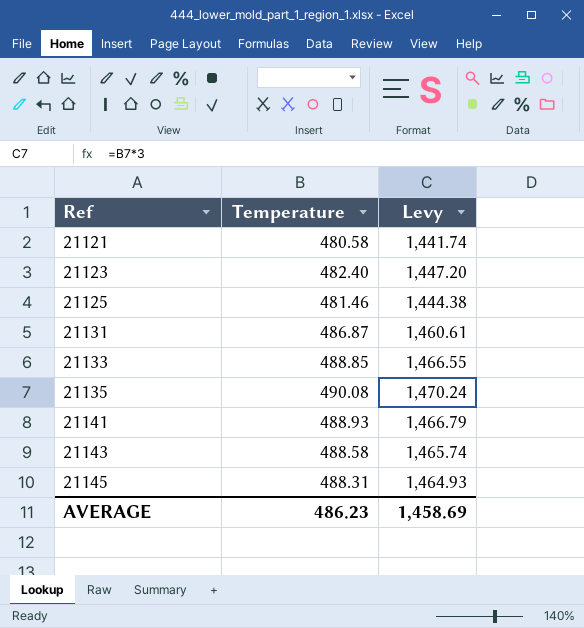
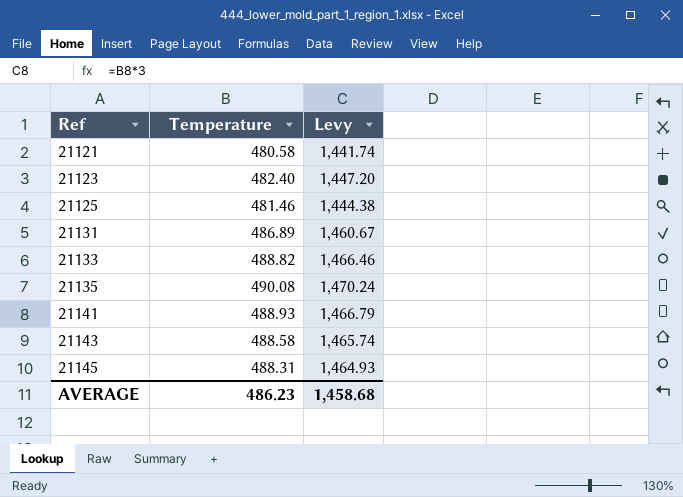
21131 | Temperature: 486.87 -> 486.89
21131 | Levy: 1,460.61 -> 1,460.67
21133 | Temperature: 488.85 -> 488.82
21133 | Levy: 1,466.55 -> 1,466.46
AVERAGE | Levy: 1,458.69 -> 1,458.68

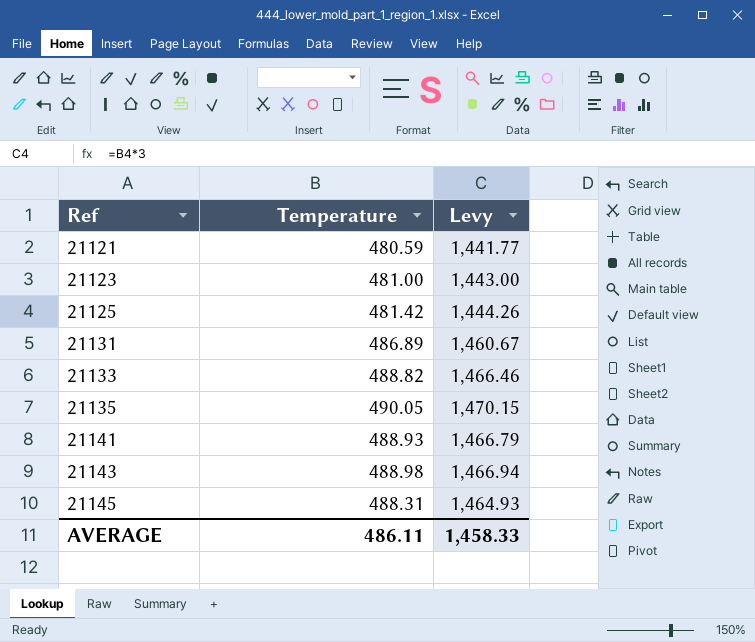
21121 | Temperature: 480.58 -> 480.59
21121 | Levy: 1,441.74 -> 1,441.77
21123 | Temperature: 482.40 -> 481.00
21123 | Levy: 1,447.20 -> 1,443.00
21125 | Temperature: 481.46 -> 481.42
21125 | Levy: 1,444.38 -> 1,444.26
21135 | Temperature: 490.08 -> 490.05
21135 | Levy: 1,470.24 -> 1,470.15
21143 | Temperature: 488.58 -> 488.98
21143 | Levy: 1,465.74 -> 1,466.94
AVERAGE | Temperature: 486.23 -> 486.11
AVERAGE | Levy: 1,458.68 -> 1,458.33

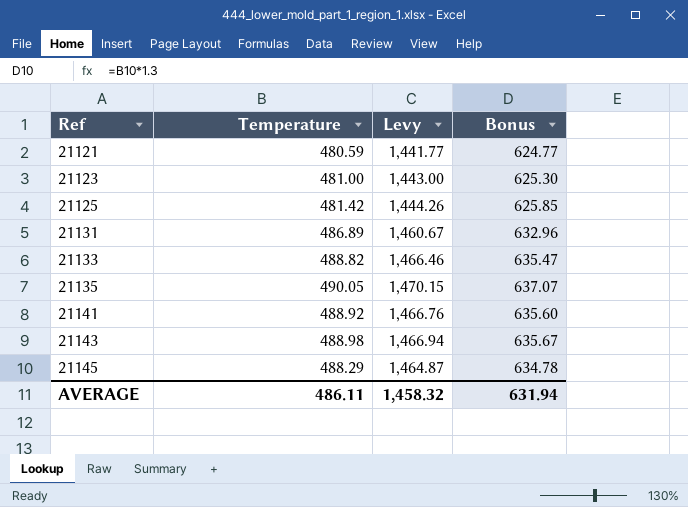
column Bonus | formula: none -> [Temperature] * 1.3
21141 | Temperature: 488.93 -> 488.92
21141 | Levy: 1,466.79 -> 1,466.76
21145 | Temperature: 488.31 -> 488.29
21145 | Levy: 1,464.93 -> 1,464.87
AVERAGE | Levy: 1,458.33 -> 1,458.32

